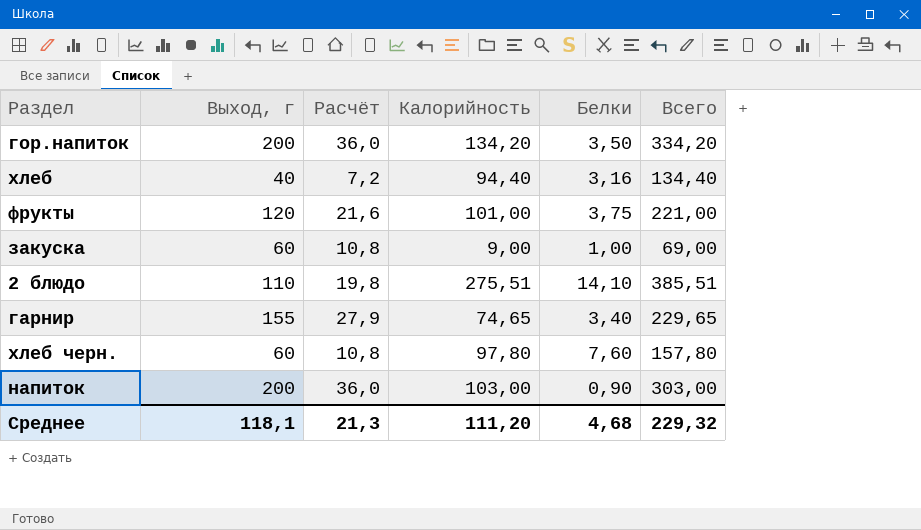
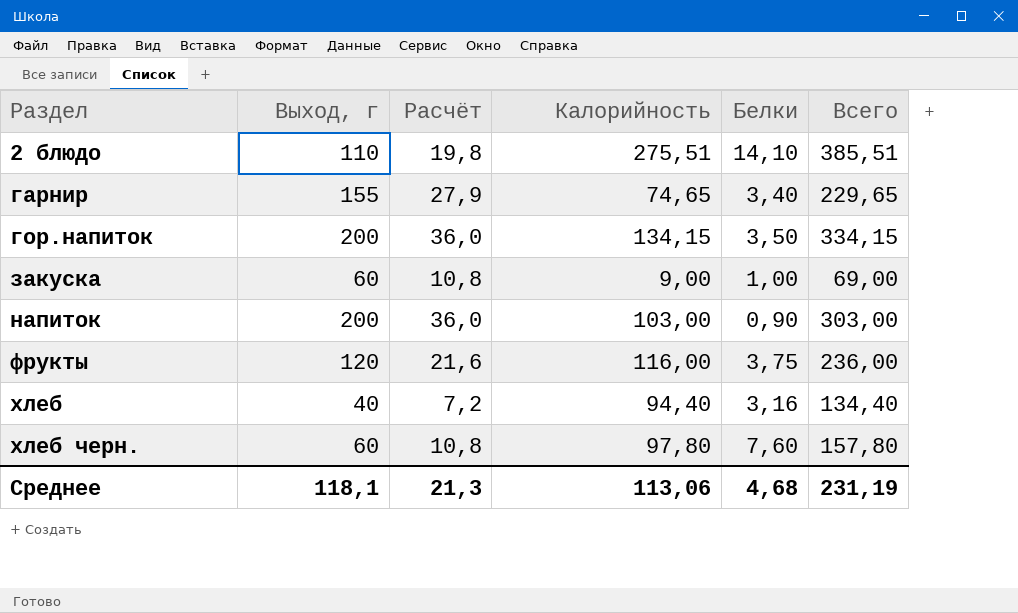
row order: none -> Раздел ascending
гор.напиток | Калорийность: 134,20 -> 134,15
гор.напиток | Всего: 334,20 -> 334,15
фрукты | Калорийность: 101,00 -> 116,00
фрукты | Всего: 221,00 -> 236,00
Среднее | Калорийность: 111,20 -> 113,06
Среднее | Всего: 229,32 -> 231,19

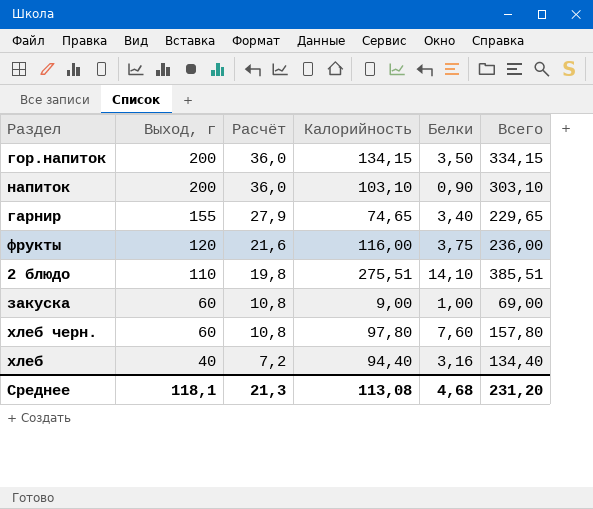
row order: Раздел ascending -> Выход, г descending
напиток | Калорийность: 103,00 -> 103,10
напиток | Всего: 303,00 -> 303,10
Среднее | Калорийность: 113,06 -> 113,08
Среднее | Всего: 231,19 -> 231,20

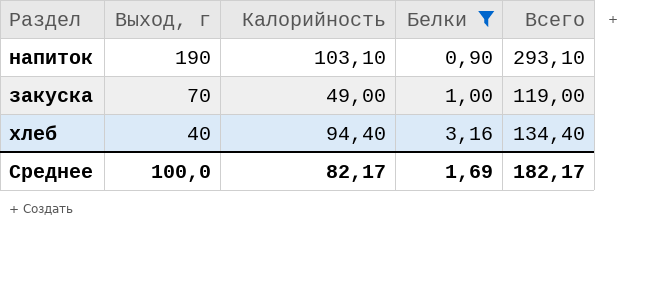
filter: none -> Белки <= 3,16
column Расчёт | formula: [Выход, г] * 0,18 -> none
напиток | Выход, г: 200 -> 190
напиток | Всего: 303,10 -> 293,10
закуска | Выход, г: 60 -> 70
закуска | Калорийность: 9,00 -> 49,00
закуска | Всего: 69,00 -> 119,00
Среднее | Выход, г: 118,1 -> 100,0
Среднее | Калорийность: 113,08 -> 82,17
Среднее | Белки: 4,68 -> 1,69
Среднее | Всего: 231,20 -> 182,17

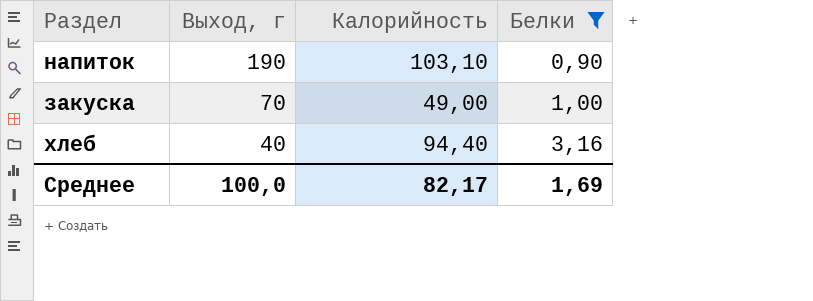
column Всего | formula: [Выход, г] + [Калорийность] -> none

